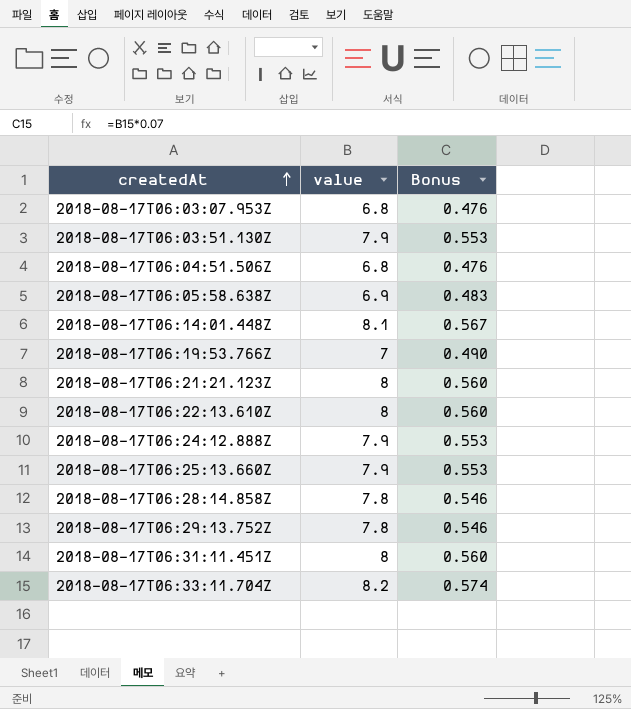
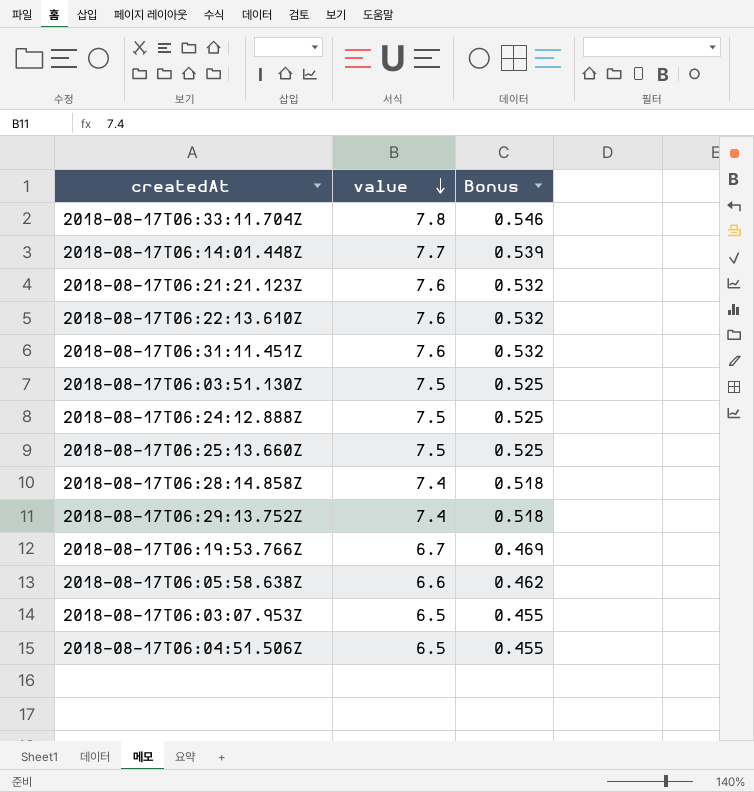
row order: createdAt ascending -> value descending
2018-08-17T06:33:11.704Z | value: 8.2 -> 7.8
2018-08-17T06:33:11.704Z | Bonus: 0.574 -> 0.546
2018-08-17T06:14:01.448Z | value: 8.1 -> 7.7
2018-08-17T06:14:01.448Z | Bonus: 0.567 -> 0.539
2018-08-17T06:21:21.123Z | value: 8 -> 7.6
2018-08-17T06:21:21.123Z | Bonus: 0.560 -> 0.532
2018-08-17T06:22:13.610Z | value: 8 -> 7.6
2018-08-17T06:22:13.610Z | Bonus: 0.560 -> 0.532
2018-08-17T06:31:11.451Z | value: 8 -> 7.6
2018-08-17T06:31:11.451Z | Bonus: 0.560 -> 0.532
2018-08-17T06:03:51.130Z | value: 7.9 -> 7.5
2018-08-17T06:03:51.130Z | Bonus: 0.553 -> 0.525
2018-08-17T06:24:12.888Z | value: 7.9 -> 7.5
2018-08-17T06:24:12.888Z | Bonus: 0.553 -> 0.525
2018-08-17T06:25:13.660Z | value: 7.9 -> 7.5
2018-08-17T06:25:13.660Z | Bonus: 0.553 -> 0.525
2018-08-17T06:28:14.858Z | value: 7.8 -> 7.4
2018-08-17T06:28:14.858Z | Bonus: 0.546 -> 0.518
2018-08-17T06:29:13.752Z | value: 7.8 -> 7.4
2018-08-17T06:29:13.752Z | Bonus: 0.546 -> 0.518
2018-08-17T06:19:53.766Z | value: 7 -> 6.7
2018-08-17T06:19:53.766Z | Bonus: 0.490 -> 0.469
2018-08-17T06:05:58.638Z | value: 6.9 -> 6.6
2018-08-17T06:05:58.638Z | Bonus: 0.483 -> 0.462
2018-08-17T06:03:07.953Z | value: 6.8 -> 6.5
2018-08-17T06:03:07.953Z | Bonus: 0.476 -> 0.455
2018-08-17T06:04:51.506Z | value: 6.8 -> 6.5
2018-08-17T06:04:51.506Z | Bonus: 0.476 -> 0.455

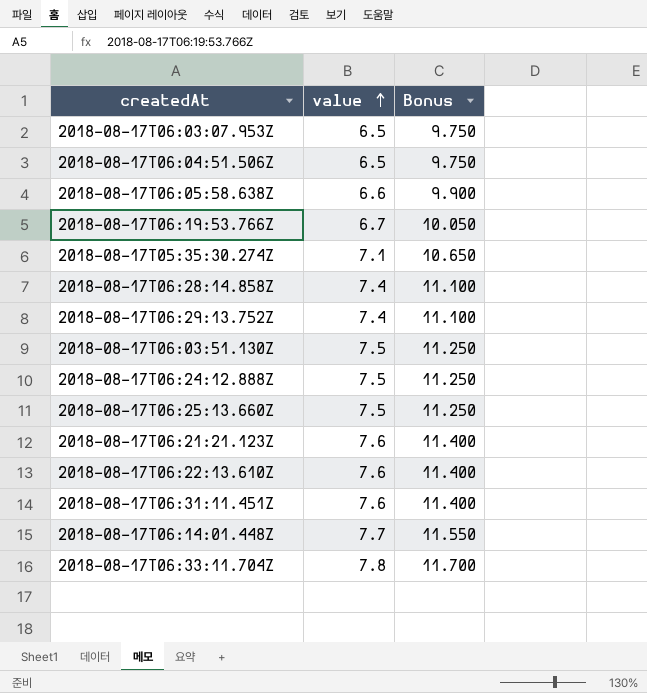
row order: value descending -> value ascending
column Bonus | formula: [value] * 0.07 -> [value] * 1.5
row 2018-08-17T05:35:30.274Z: none -> 7.1 | 10.650

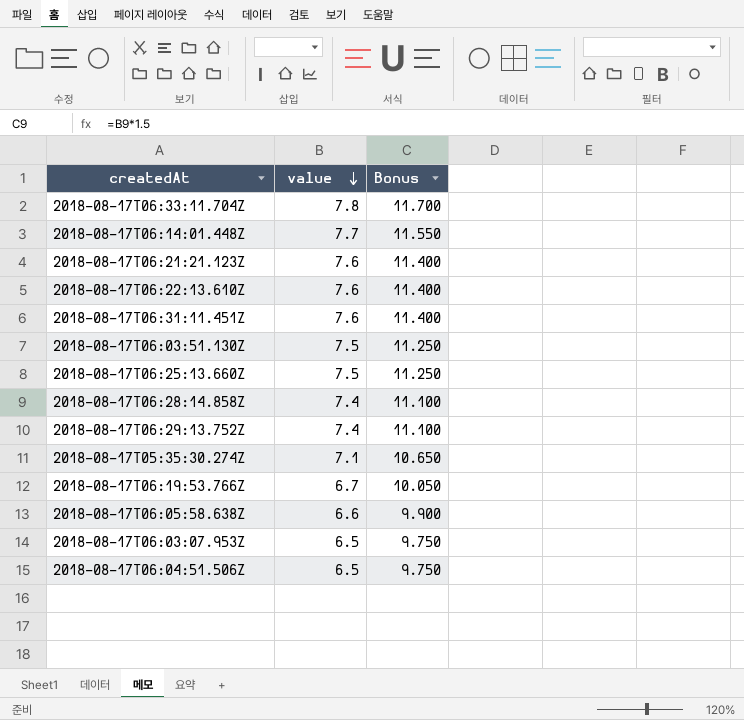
row order: value ascending -> value descending
row 2018-08-17T06:24:12.888Z: 7.5 | 11.250 -> none

